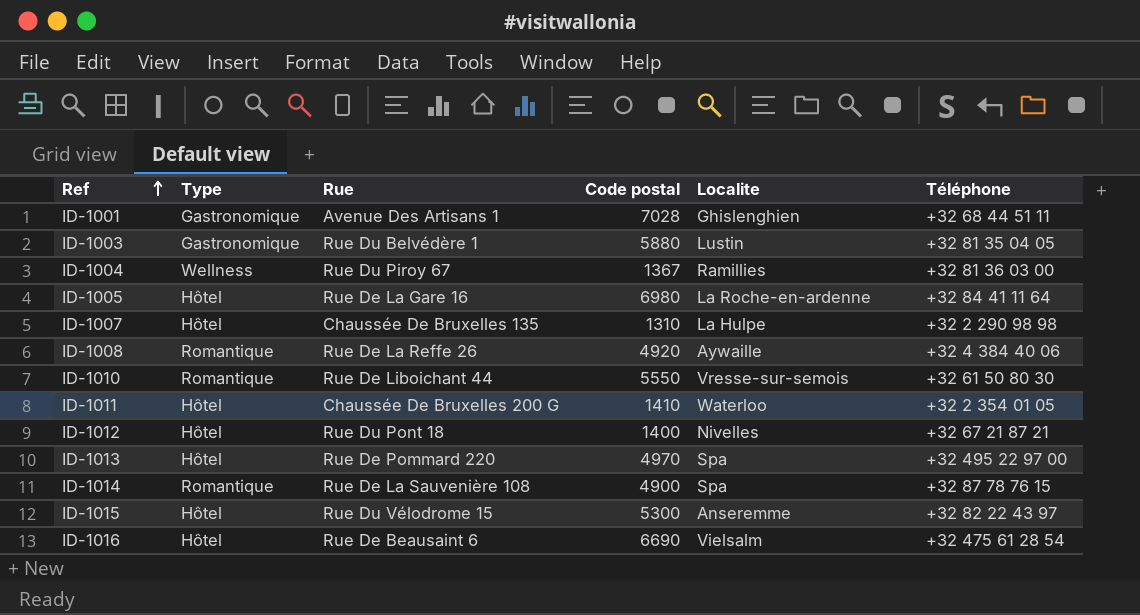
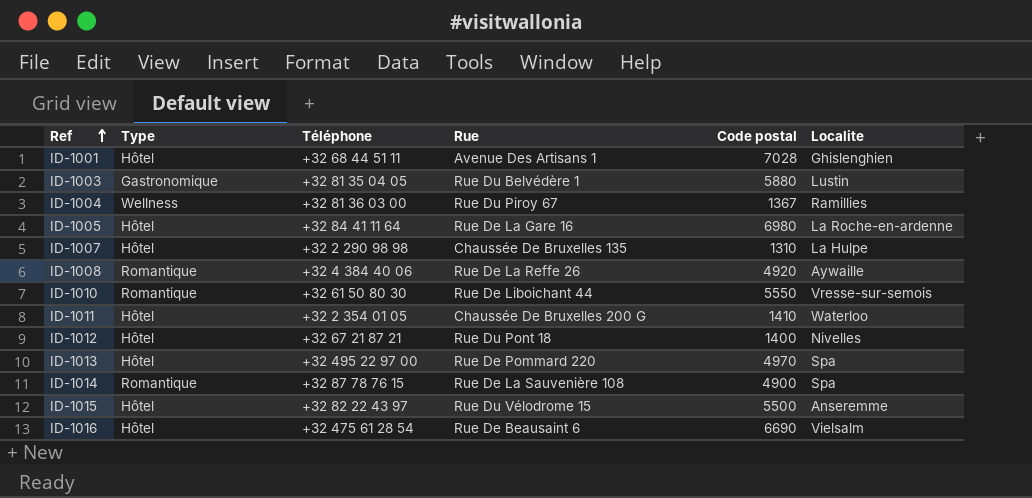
column Téléphone | position: 6 -> 3
ID-1001 | Type: Gastronomique -> Hôtel
ID-1015 | Code postal: 5300 -> 5500

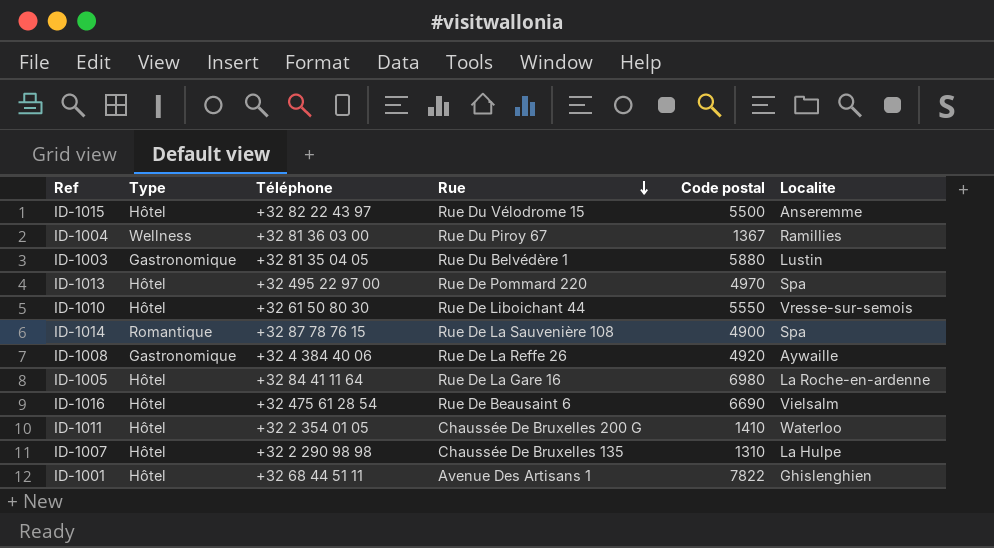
row order: Ref ascending -> Rue descending
row ID-1012: Hôtel | +32 67 21 87 21 | Rue Du Pont 18 | 1400 | Nivelles -> none
ID-1010 | Type: Romantique -> Hôtel
ID-1008 | Type: Romantique -> Gastronomique
ID-1001 | Code postal: 7028 -> 7822

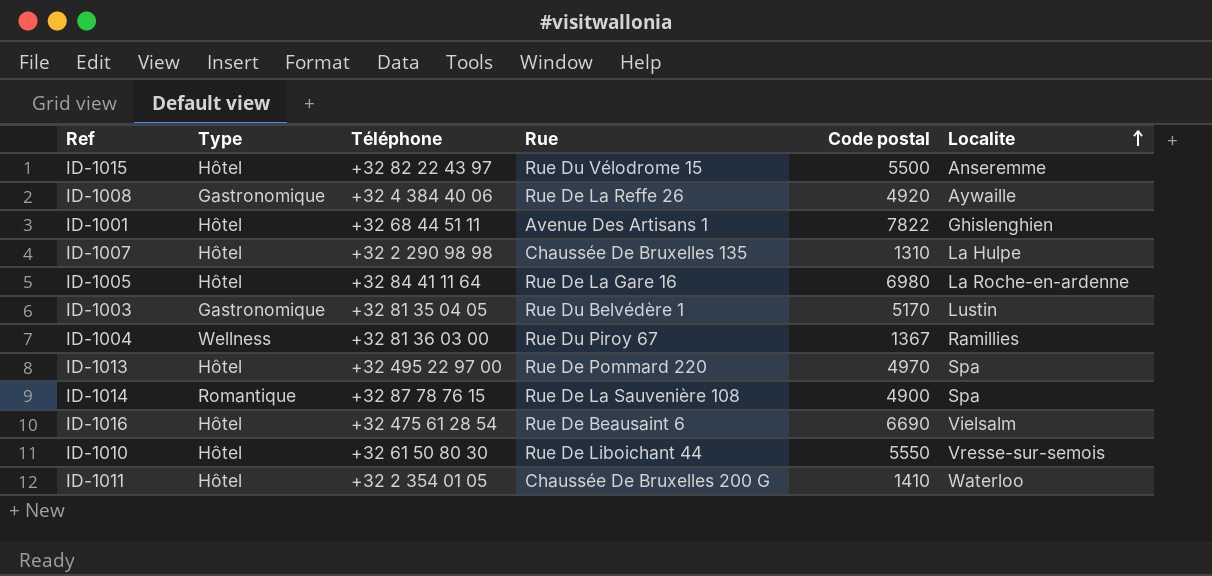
row order: Rue descending -> Localite ascending
ID-1003 | Code postal: 5880 -> 5170

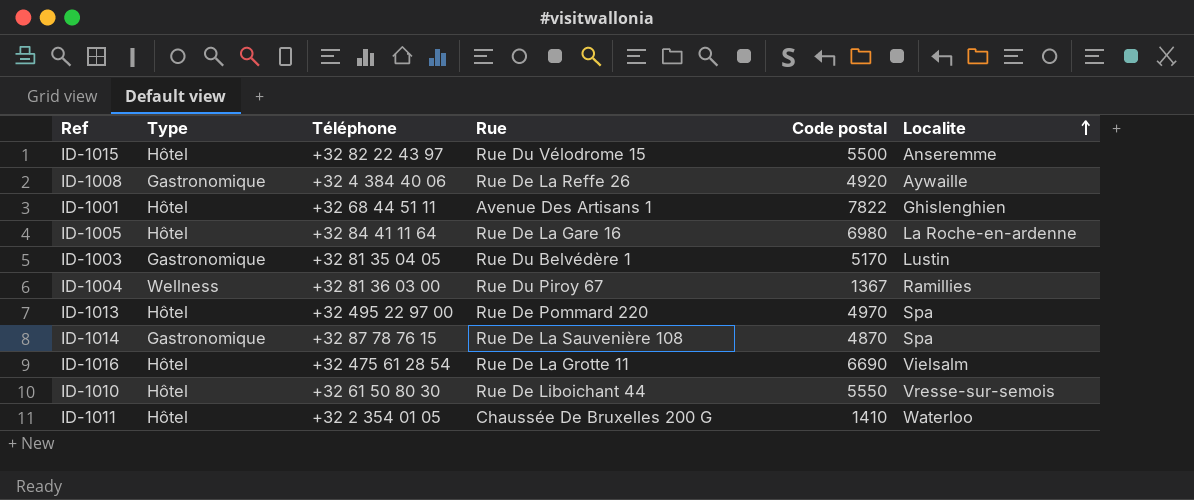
row ID-1007: Hôtel | +32 2 290 98 98 | Chaussée De Bruxelles 135 | 1310 | La Hulpe -> none
ID-1014 | Type: Romantique -> Gastronomique
ID-1014 | Code postal: 4900 -> 4870
ID-1016 | Rue: Rue De Beausaint 6 -> Rue De La Grotte 11

